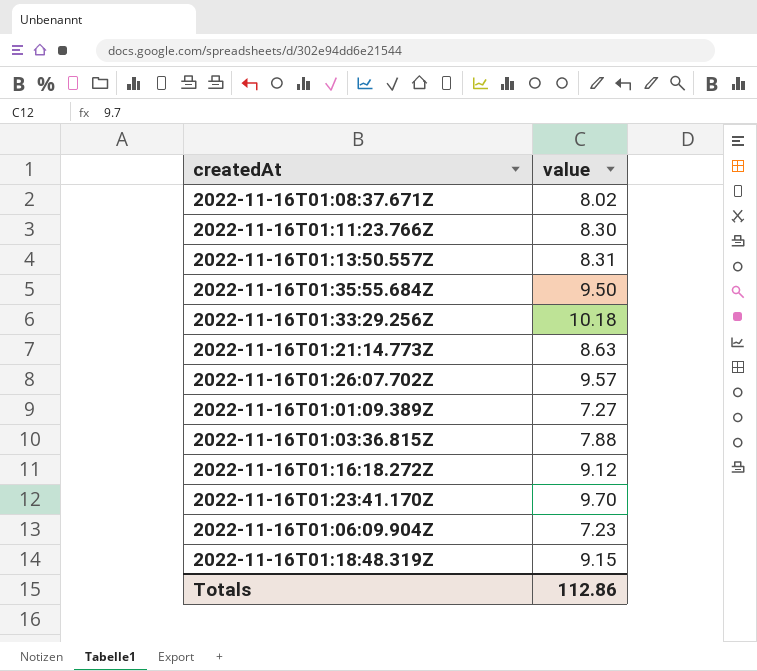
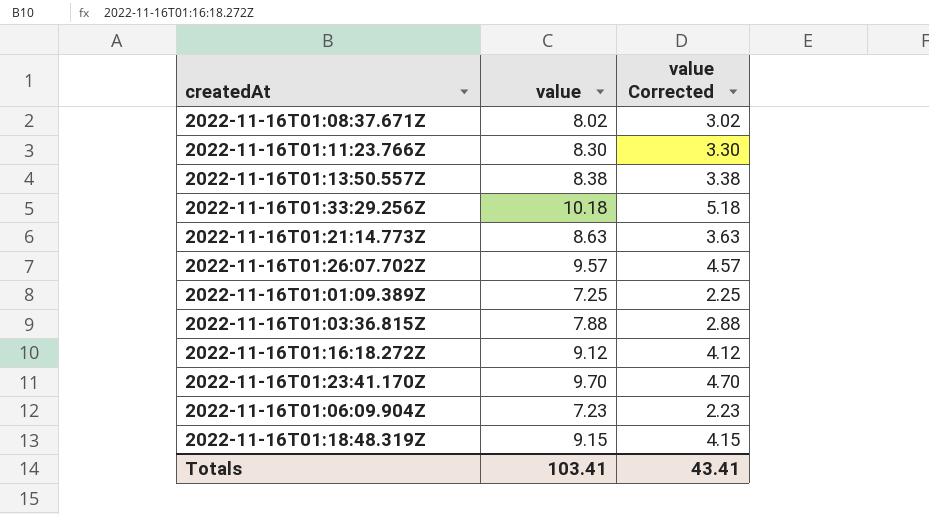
column value Corrected | formula: none -> [value] - 5
row 2022-11-16T01:35:55.684Z: 9.50 -> none
2022-11-16T01:13:50.557Z | value: 8.31 -> 8.38
2022-11-16T01:01:09.389Z | value: 7.27 -> 7.25
Totals | value: 112.86 -> 103.41

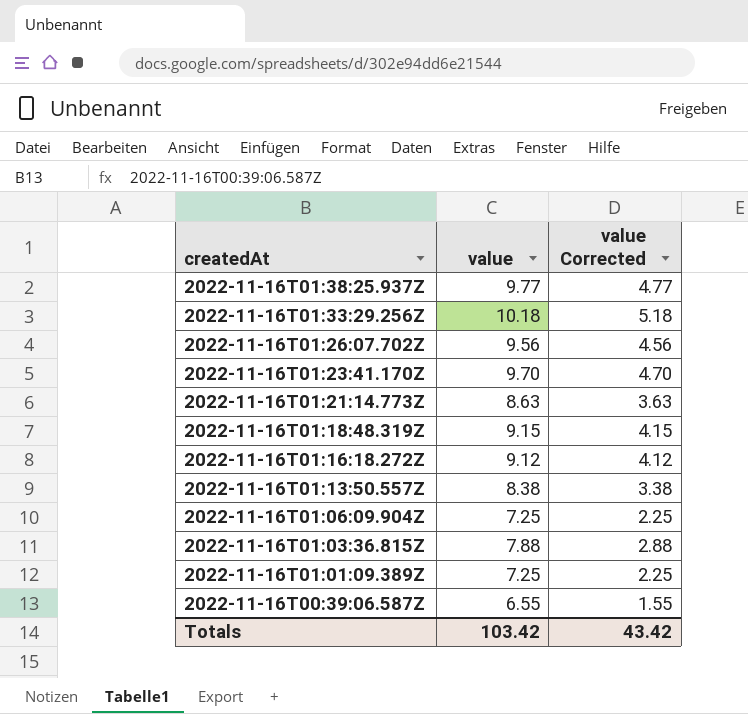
row order: none -> createdAt descending
row 2022-11-16T01:08:37.671Z: 8.02 | 3.02 -> none
row 2022-11-16T01:11:23.766Z: 8.30 | 3.30 -> none
row 2022-11-16T01:38:25.937Z: none -> 9.77 | 4.77
2022-11-16T01:26:07.702Z | value: 9.57 -> 9.56
2022-11-16T01:26:07.702Z | value Corrected: 4.57 -> 4.56
2022-11-16T01:06:09.904Z | value: 7.23 -> 7.25
2022-11-16T01:06:09.904Z | value Corrected: 2.23 -> 2.25
row 2022-11-16T00:39:06.587Z: none -> 6.55 | 1.55
Totals | value: 103.41 -> 103.42
Totals | value Corrected: 43.41 -> 43.42

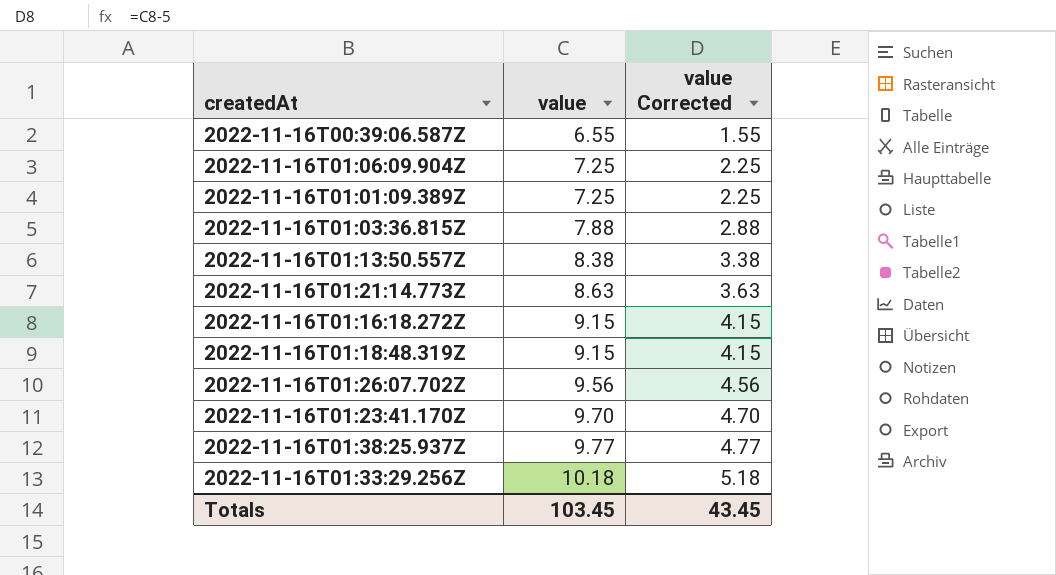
row order: createdAt descending -> value ascending
2022-11-16T01:16:18.272Z | value: 9.12 -> 9.15
2022-11-16T01:16:18.272Z | value Corrected: 4.12 -> 4.15
Totals | value: 103.42 -> 103.45
Totals | value Corrected: 43.42 -> 43.45

